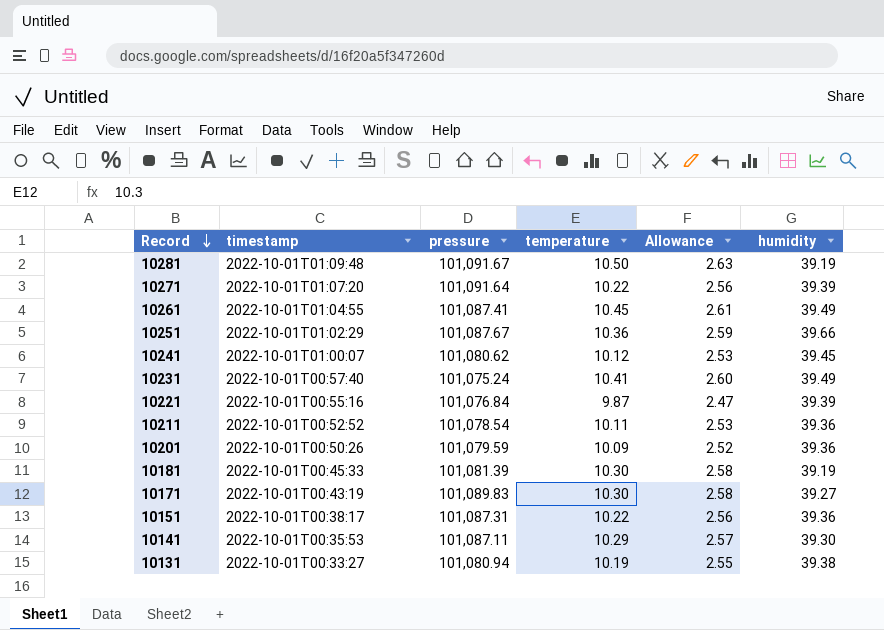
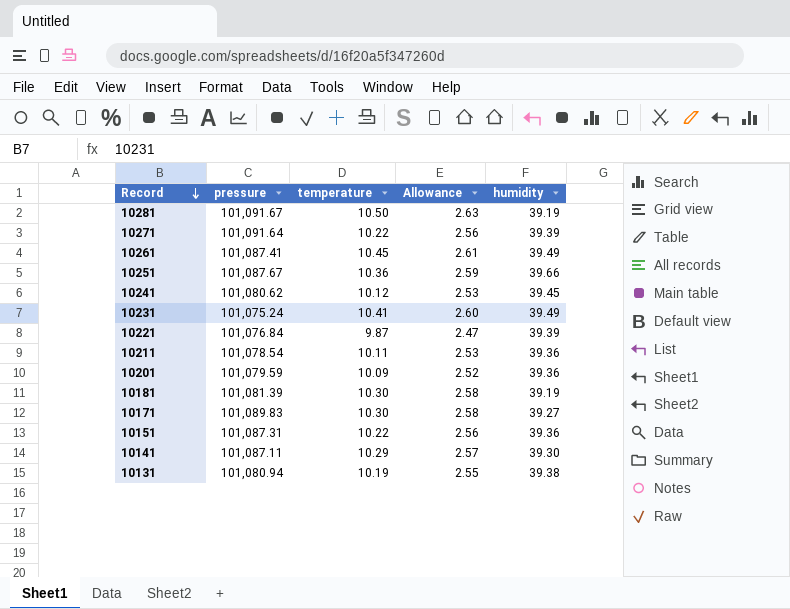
column timestamp | position: 2 -> none

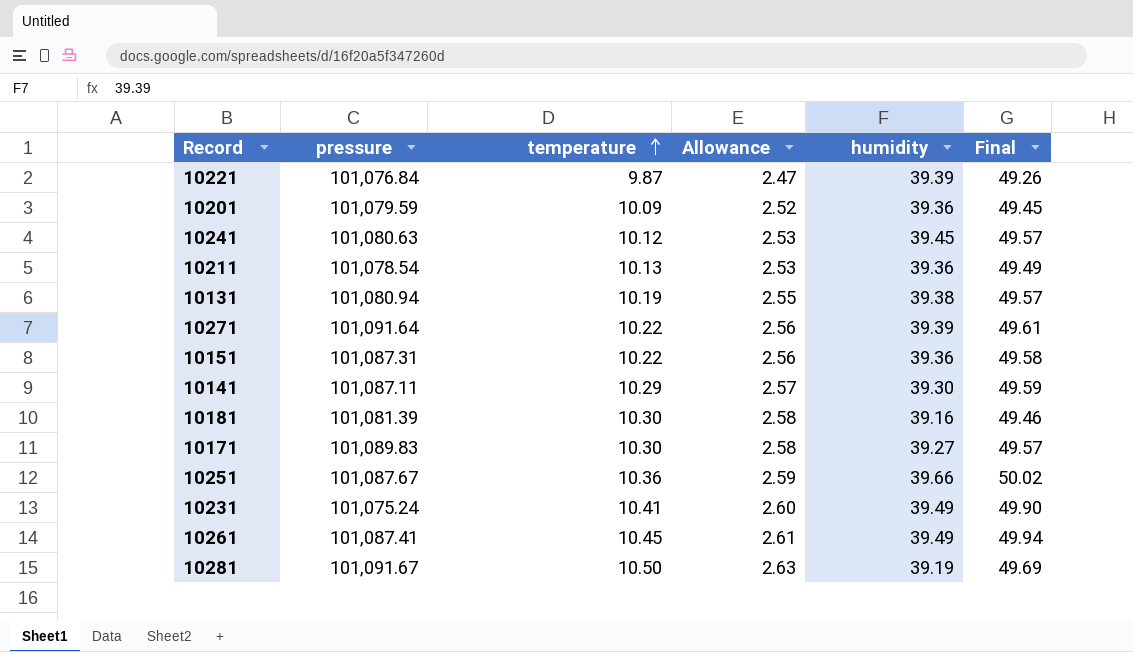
row order: Record descending -> temperature ascending
column Final | formula: none -> [temperature] + [humidity]
10241 | pressure: 101,080.62 -> 101,080.63
10211 | temperature: 10.11 -> 10.13
10181 | humidity: 39.19 -> 39.16

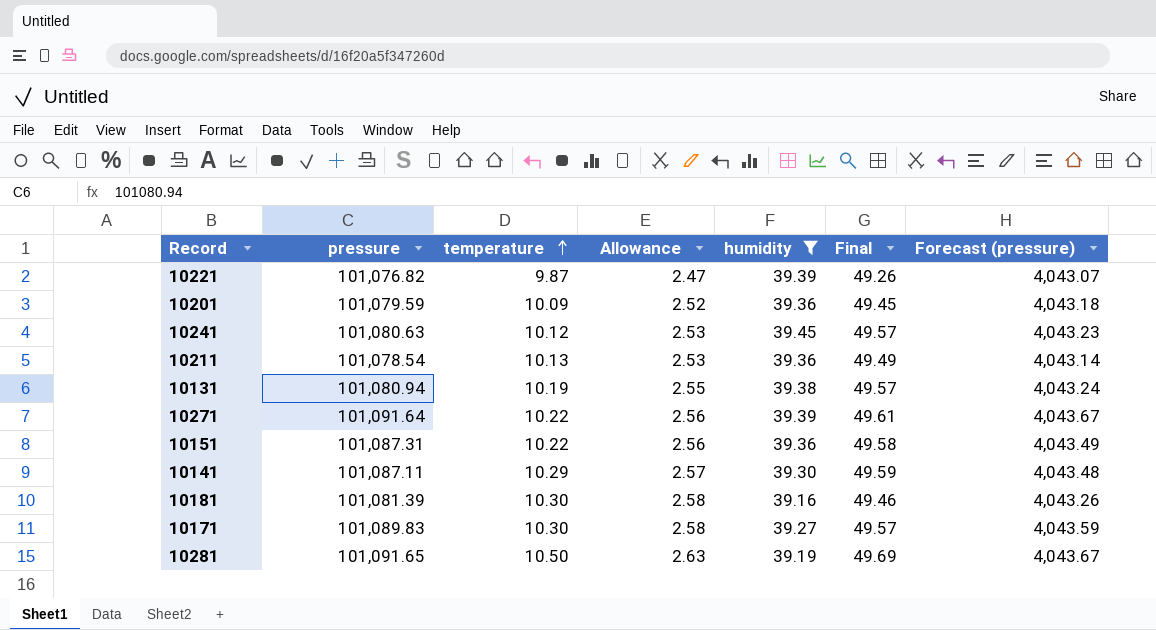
filter: none -> humidity <= 39.45
column Forecast (pressure) | formula: none -> [pressure] * 0.04
10221 | pressure: 101,076.84 -> 101,076.82
10281 | pressure: 101,091.67 -> 101,091.65

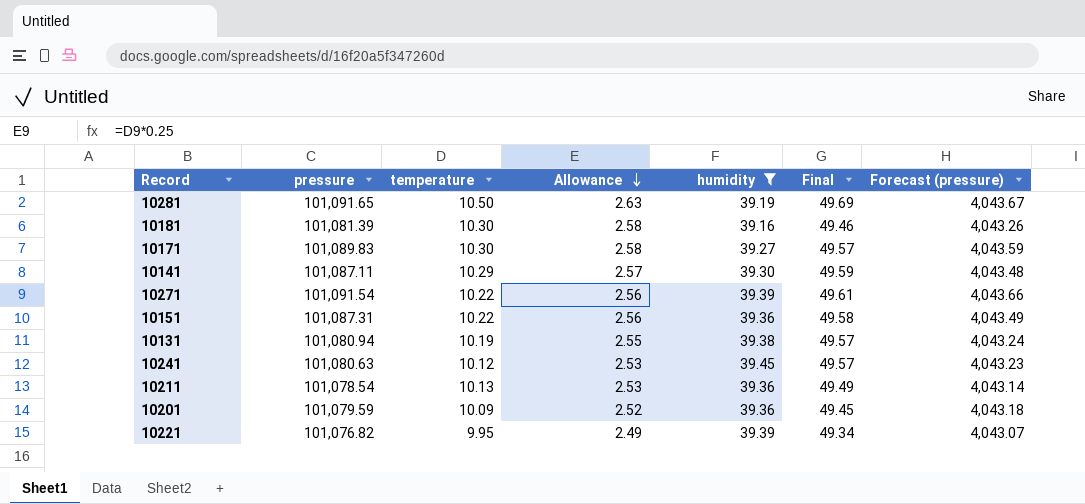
row order: temperature ascending -> Allowance descending
10271 | pressure: 101,091.64 -> 101,091.54
10271 | Forecast (pressure): 4,043.67 -> 4,043.66
10221 | temperature: 9.87 -> 9.95
10221 | Allowance: 2.47 -> 2.49
10221 | Final: 49.26 -> 49.34

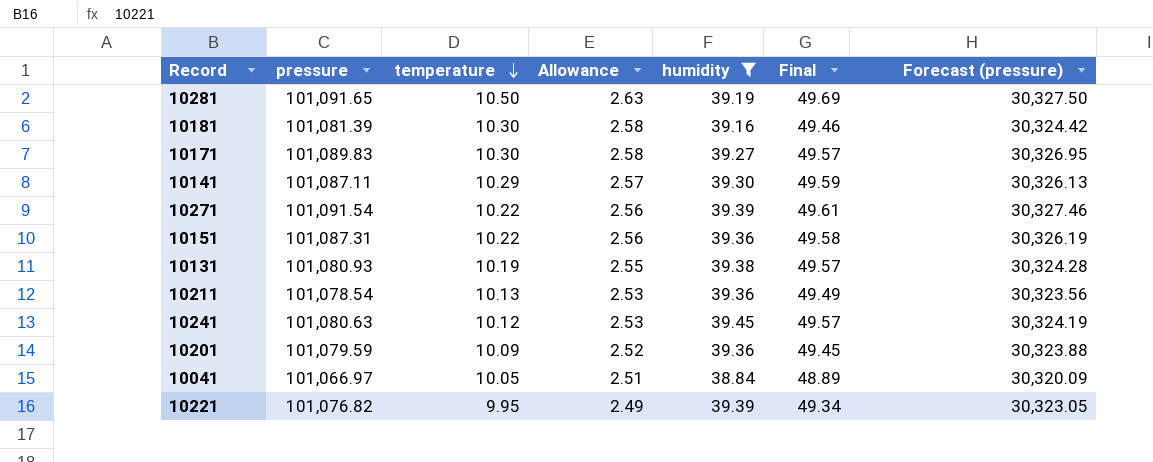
row order: Allowance descending -> temperature descending
column Forecast (pressure) | formula: [pressure] * 0.04 -> [pressure] * 0.3
10131 | pressure: 101,080.94 -> 101,080.93
row 10041: none -> 101,066.97 | 10.05 | 2.51 | 38.84 | 48.89 | 30,320.09

